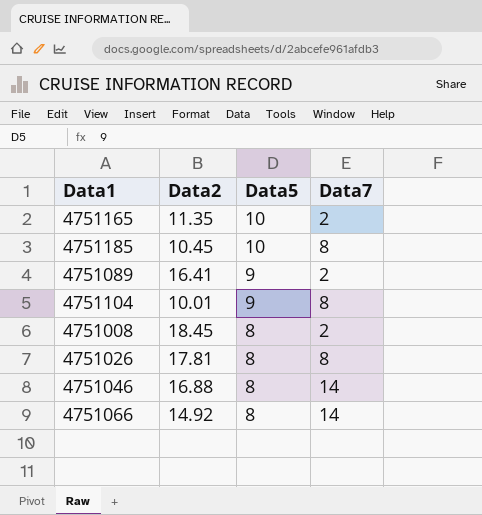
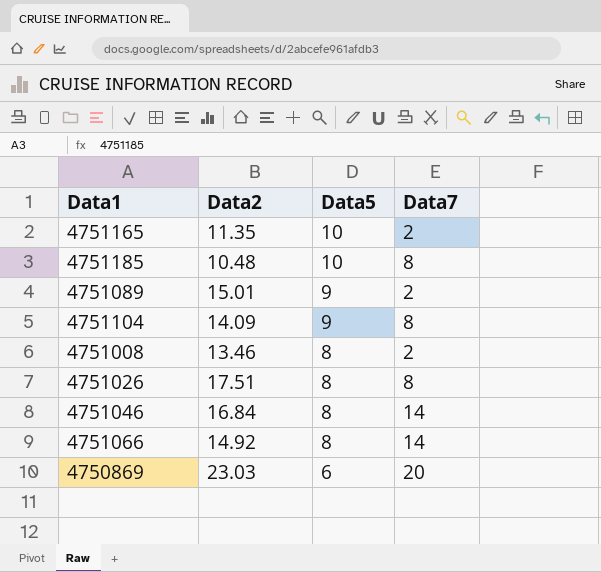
4751185 | Data2: 10.45 -> 10.48
4751089 | Data2: 16.41 -> 15.01
4751104 | Data2: 10.01 -> 14.09
4751008 | Data2: 18.45 -> 13.46
4751026 | Data2: 17.81 -> 17.51
4751046 | Data2: 16.88 -> 16.84
row 4750869: none -> 23.03 | 6 | 20

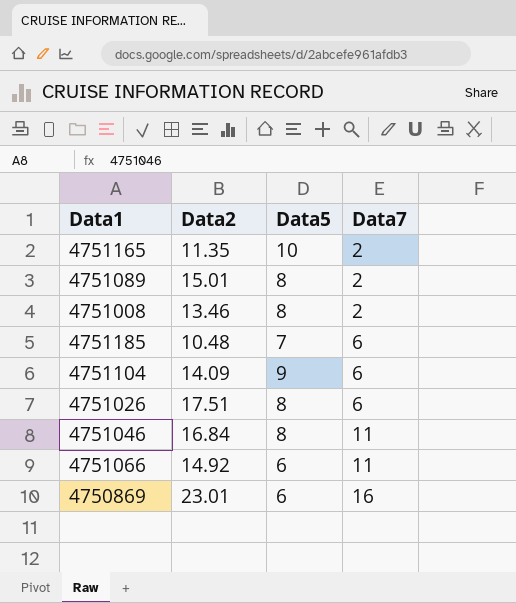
row order: Data5 descending -> Data7 ascending
4751089 | Data5: 9 -> 8
4751185 | Data5: 10 -> 7
4751185 | Data7: 8 -> 6
4751104 | Data7: 8 -> 6
4751026 | Data7: 8 -> 6
4751046 | Data7: 14 -> 11
4751066 | Data5: 8 -> 6
4751066 | Data7: 14 -> 11
4750869 | Data2: 23.03 -> 23.01
4750869 | Data7: 20 -> 16

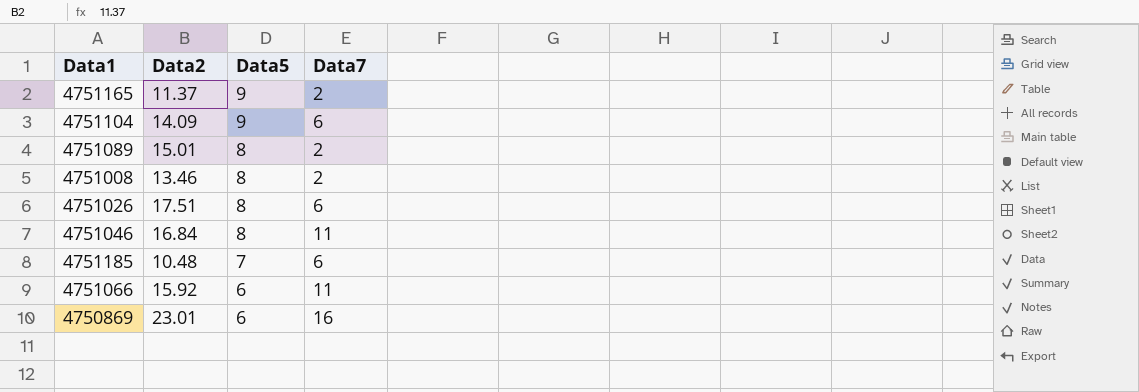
row order: Data7 ascending -> Data5 descending
4751165 | Data2: 11.35 -> 11.37
4751165 | Data5: 10 -> 9
4751066 | Data2: 14.92 -> 15.92

